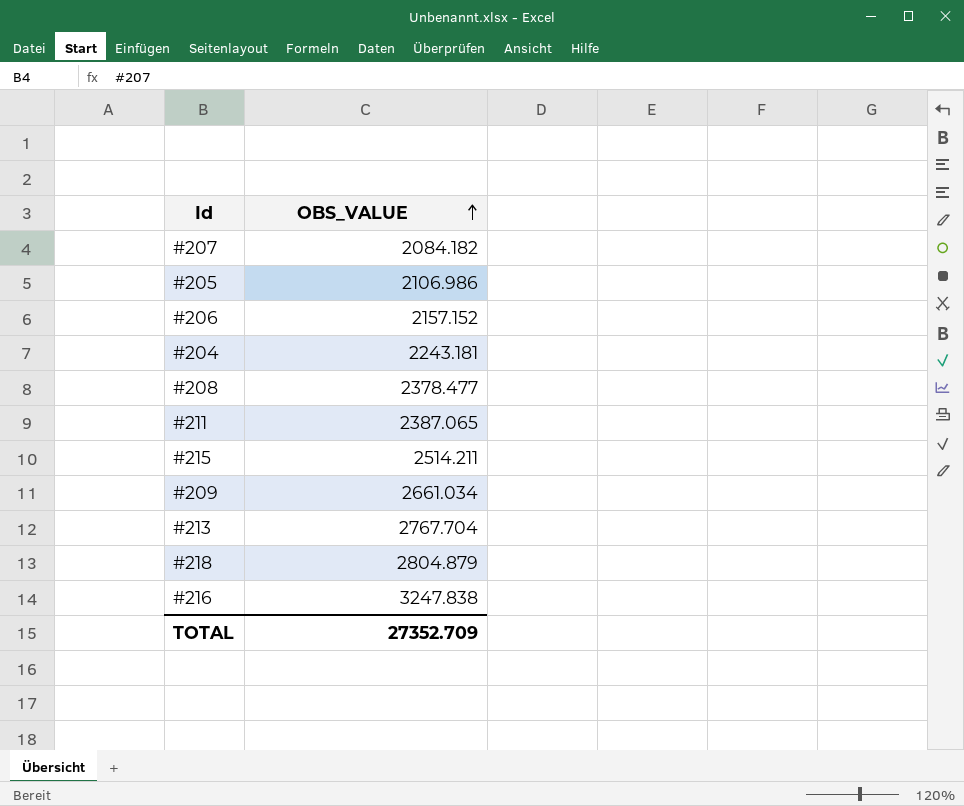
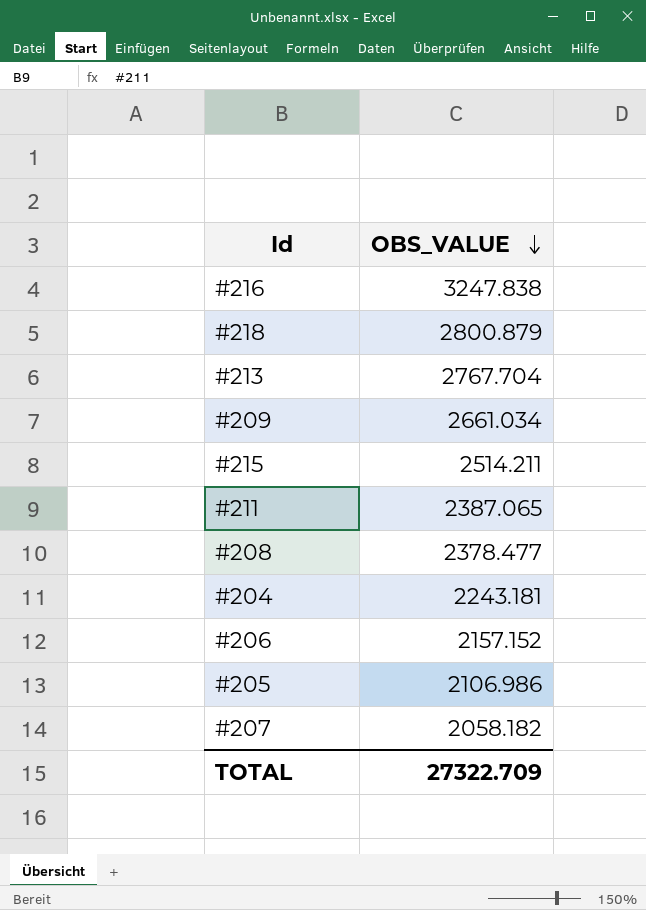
row order: OBS_VALUE ascending -> OBS_VALUE descending
#218 | OBS_VALUE: 2804.879 -> 2800.879
#207 | OBS_VALUE: 2084.182 -> 2058.182
TOTAL | OBS_VALUE: 27352.709 -> 27322.709

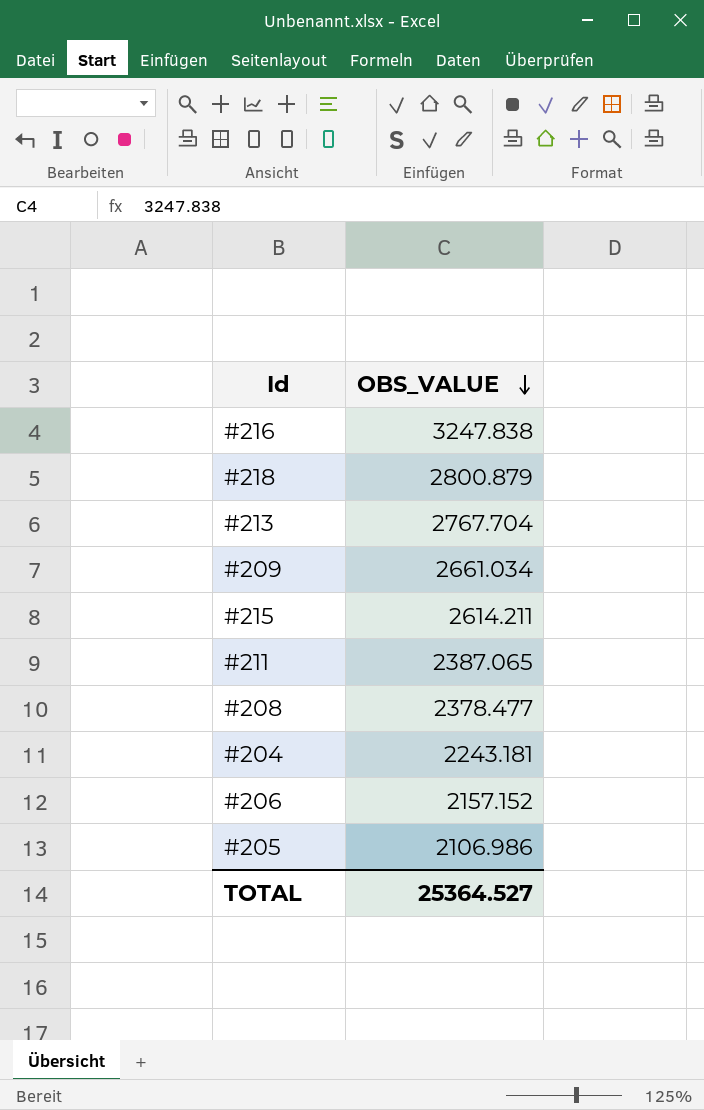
row #207: 2058.182 -> none
#215 | OBS_VALUE: 2514.211 -> 2614.211
TOTAL | OBS_VALUE: 27322.709 -> 25364.527

